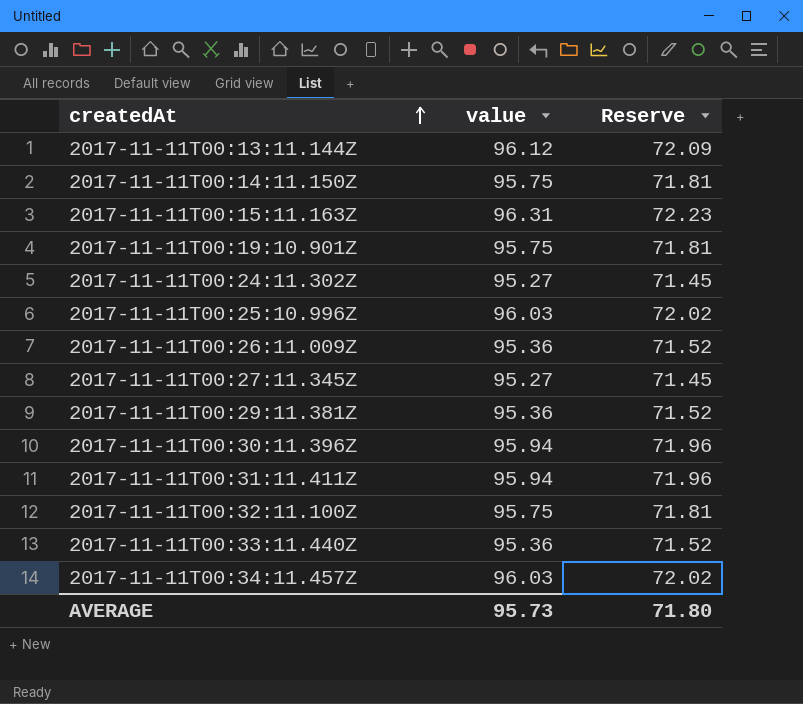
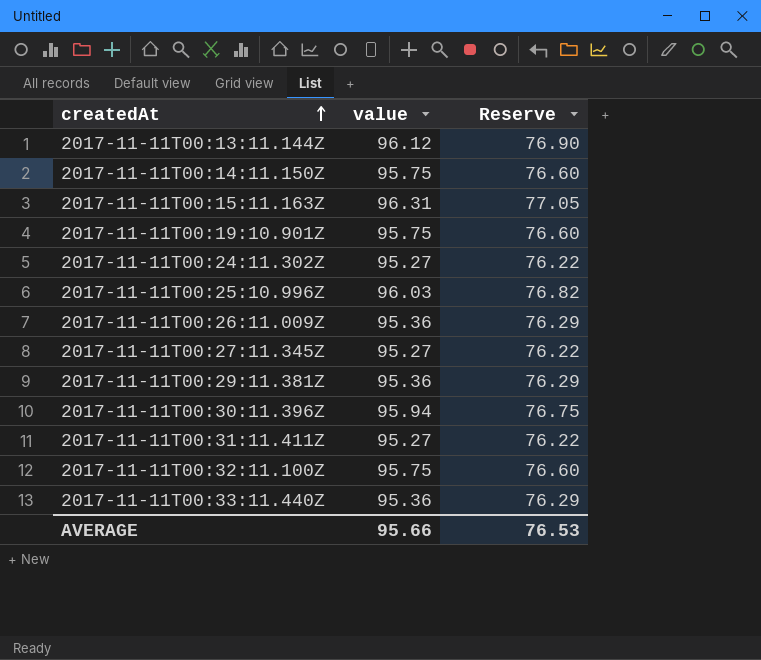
column Reserve | formula: [value] * 0.75 -> [value] * 0.8
row 2017-11-11T00:34:11.457Z: 96.03 | 72.02 -> none
2017-11-11T00:31:11.411Z | value: 95.94 -> 95.27
AVERAGE | value: 95.73 -> 95.66
AVERAGE | Reserve: 71.80 -> 76.53

